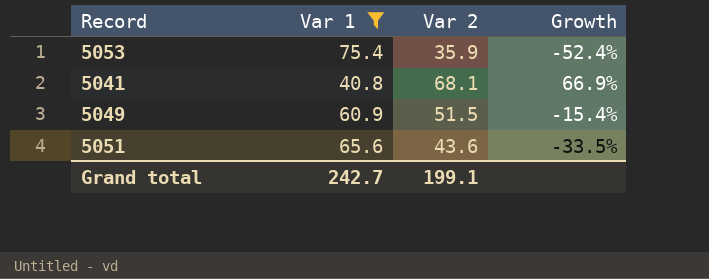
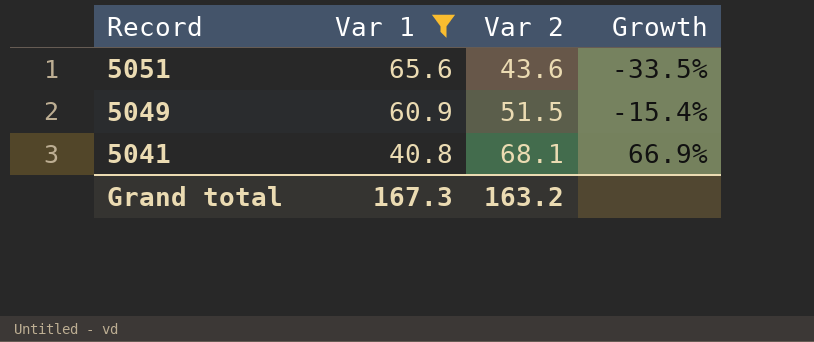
row order: none -> Record descending
row 5053: 75.4 | 35.9 | -52.4% -> none
Grand total | Var 1: 242.7 -> 167.3
Grand total | Var 2: 199.1 -> 163.2

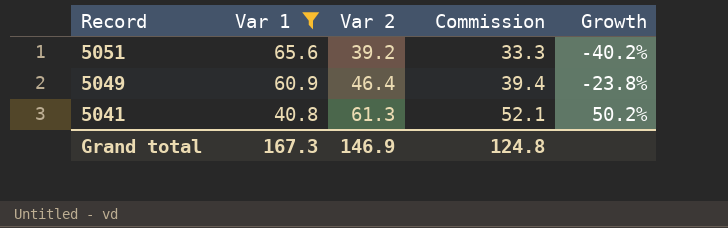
column Commission | formula: none -> [Var 2] * 0.85
5051 | Var 2: 43.6 -> 39.2
5051 | Growth: -33.5% -> -40.2%
5049 | Var 2: 51.5 -> 46.4
5049 | Growth: -15.4% -> -23.8%
5041 | Var 2: 68.1 -> 61.3
5041 | Growth: 66.9% -> 50.2%
Grand total | Var 2: 163.2 -> 146.9

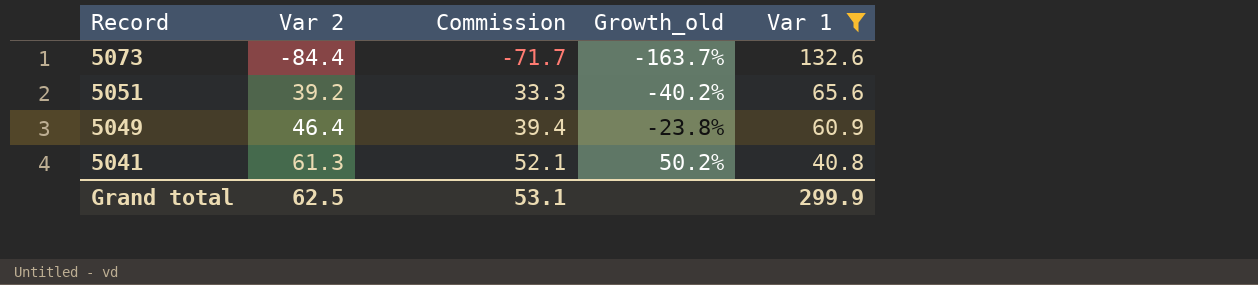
column name: Growth -> Growth_old
column Var 1 | position: 2 -> 5
row 5073: none -> -84.4 | -71.7 | -163.7% | 132.6
Grand total | Var 2: 146.9 -> 62.5
Grand total | Commission: 124.8 -> 53.1
Grand total | Var 1: 167.3 -> 299.9

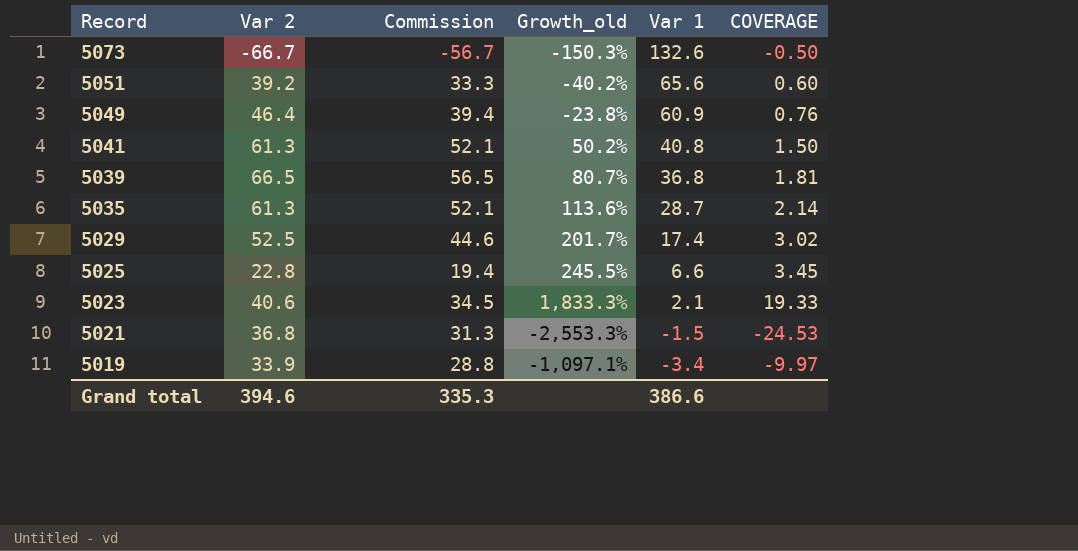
filter: Var 1 >= 40.8 -> none
column COVERAGE | formula: none -> [Var 2] / [Var 1]
5073 | Var 2: -84.4 -> -66.7
5073 | Commission: -71.7 -> -56.7
5073 | Growth_old: -163.7% -> -150.3%
Grand total | Var 2: 62.5 -> 394.6
Grand total | Commission: 53.1 -> 335.3
Grand total | Var 1: 299.9 -> 386.6

